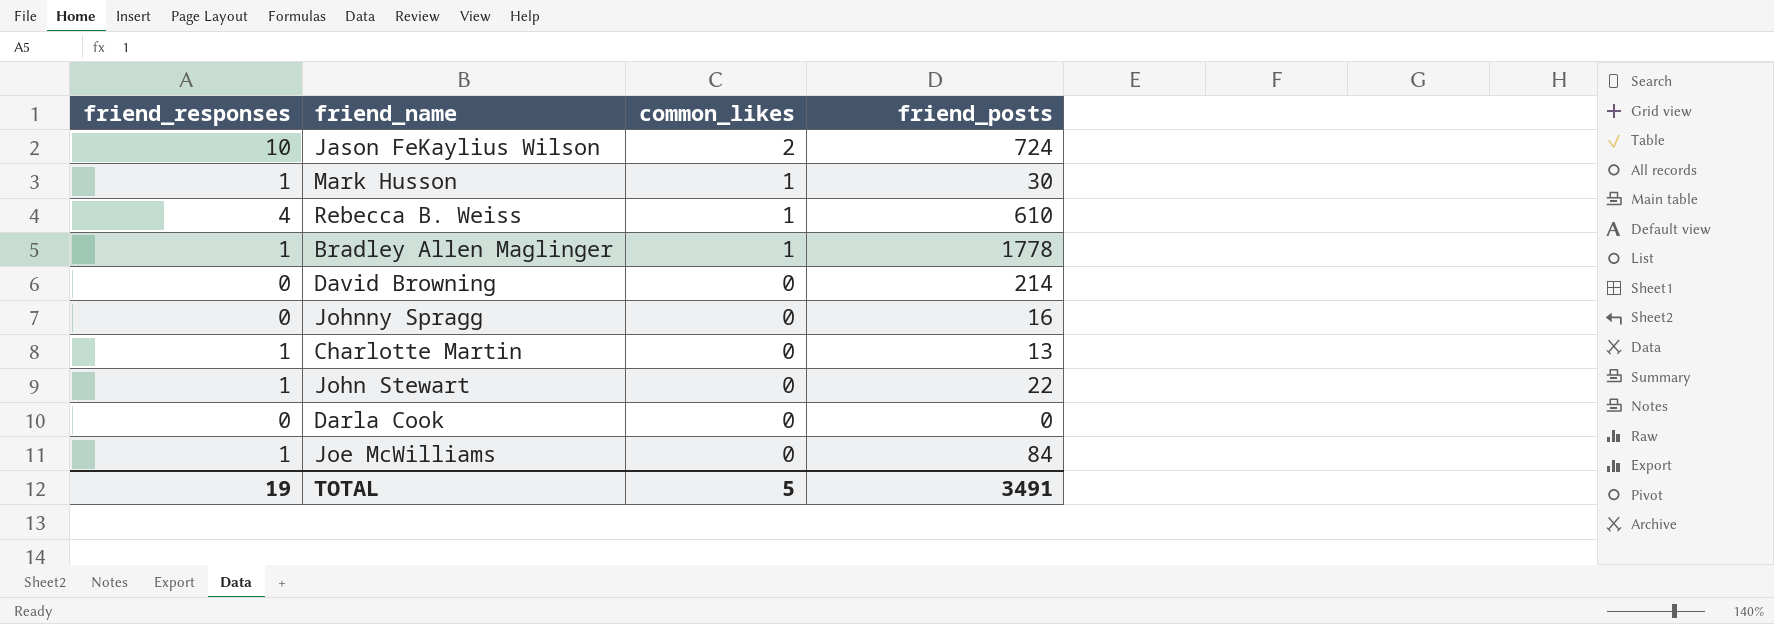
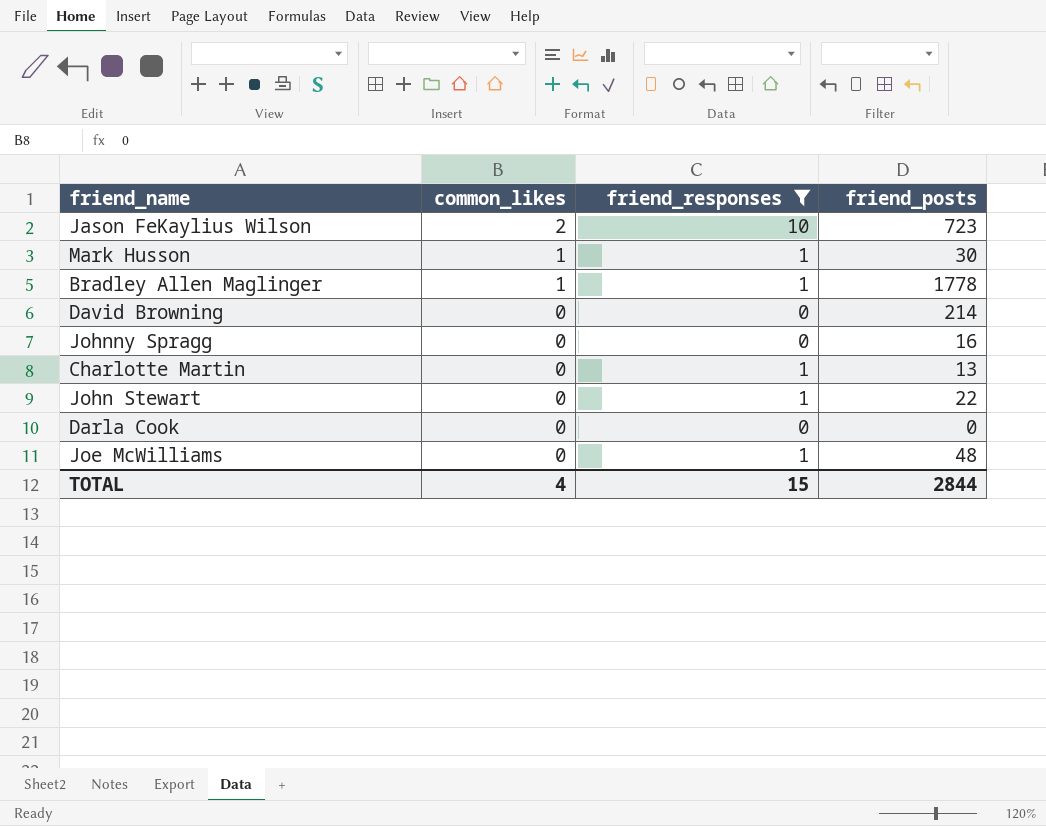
filter: none -> friend_responses != 4
column friend_responses | position: 1 -> 3
Jason FeKaylius Wilson | friend_posts: 724 -> 723
Joe McWilliams | friend_posts: 84 -> 48
TOTAL | common_likes: 5 -> 4
TOTAL | friend_responses: 19 -> 15
TOTAL | friend_posts: 3491 -> 2844

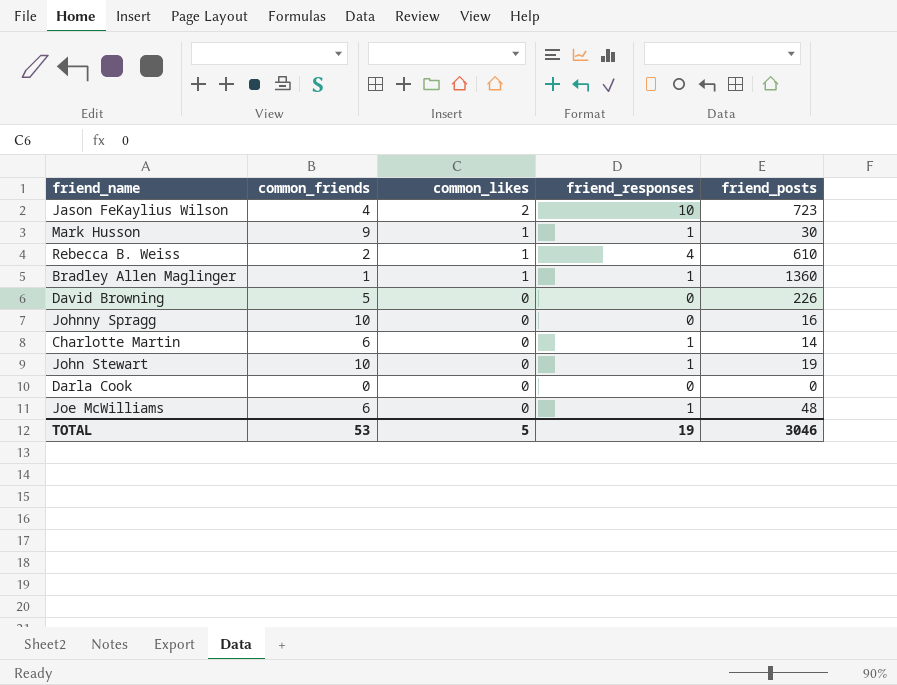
filter: friend_responses != 4 -> none
column common_friends | position: none -> 2
Bradley Allen Maglinger | friend_posts: 1778 -> 1360
David Browning | friend_posts: 214 -> 226
Charlotte Martin | friend_posts: 13 -> 14
John Stewart | friend_posts: 22 -> 19
TOTAL | common_likes: 4 -> 5
TOTAL | friend_responses: 15 -> 19
TOTAL | friend_posts: 2844 -> 3046

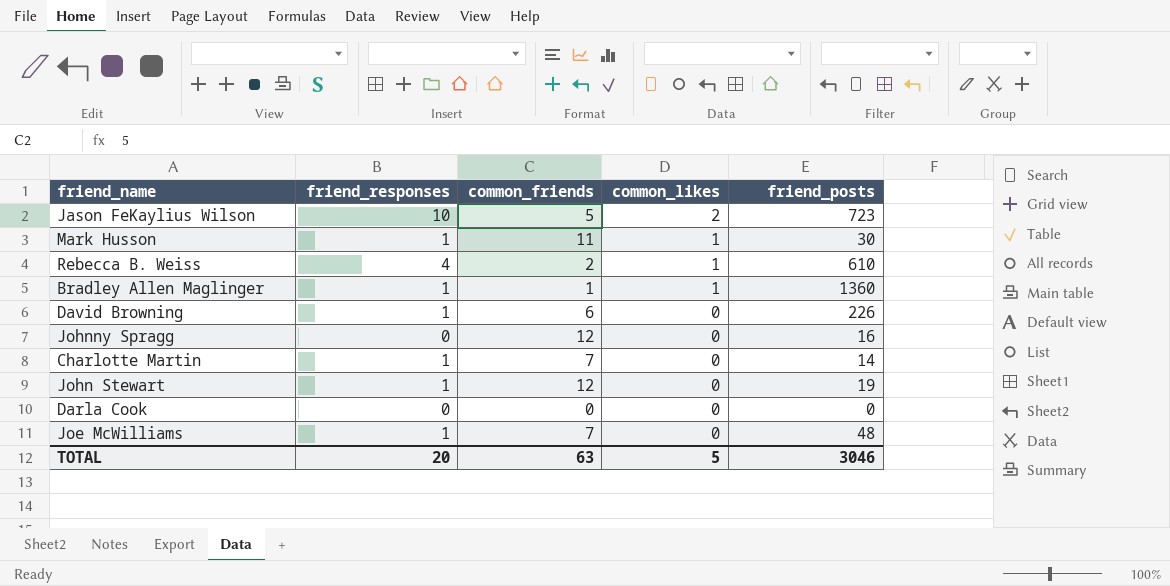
column friend_responses | position: 4 -> 2
Jason FeKaylius Wilson | common_friends: 4 -> 5
Mark Husson | common_friends: 9 -> 11
David Browning | friend_responses: 0 -> 1
David Browning | common_friends: 5 -> 6
Johnny Spragg | common_friends: 10 -> 12
Charlotte Martin | common_friends: 6 -> 7
John Stewart | common_friends: 10 -> 12
Joe McWilliams | common_friends: 6 -> 7
TOTAL | friend_responses: 19 -> 20
TOTAL | common_friends: 53 -> 63

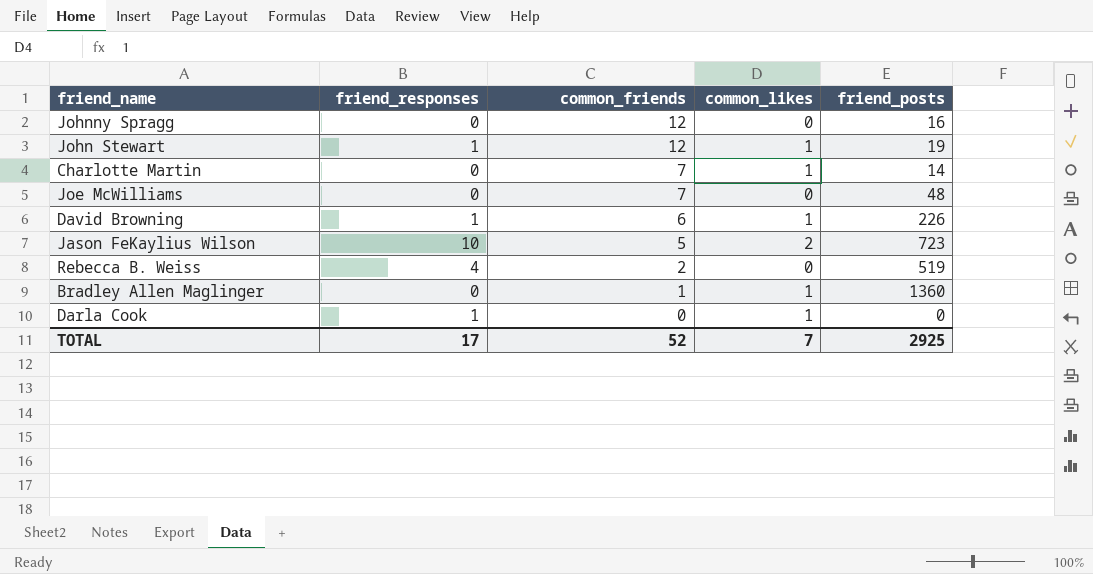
row order: common_likes descending -> common_friends descending
row Mark Husson: 1 | 11 | 1 | 30 -> none
John Stewart | common_likes: 0 -> 1
Charlotte Martin | friend_responses: 1 -> 0
Charlotte Martin | common_likes: 0 -> 1
Joe McWilliams | friend_responses: 1 -> 0
David Browning | common_likes: 0 -> 1
Rebecca B. Weiss | common_likes: 1 -> 0
Rebecca B. Weiss | friend_posts: 610 -> 519
Bradley Allen Maglinger | friend_responses: 1 -> 0
Darla Cook | friend_responses: 0 -> 1
Darla Cook | common_likes: 0 -> 1
TOTAL | friend_responses: 20 -> 17
TOTAL | common_friends: 63 -> 52
TOTAL | common_likes: 5 -> 7
TOTAL | friend_posts: 3046 -> 2925

